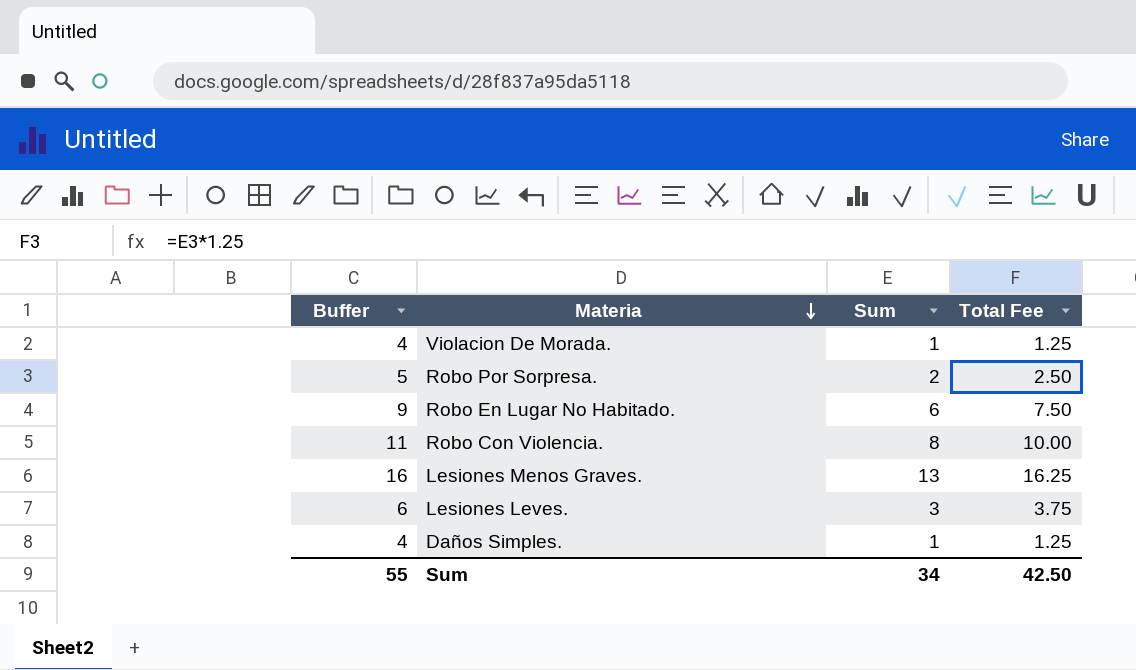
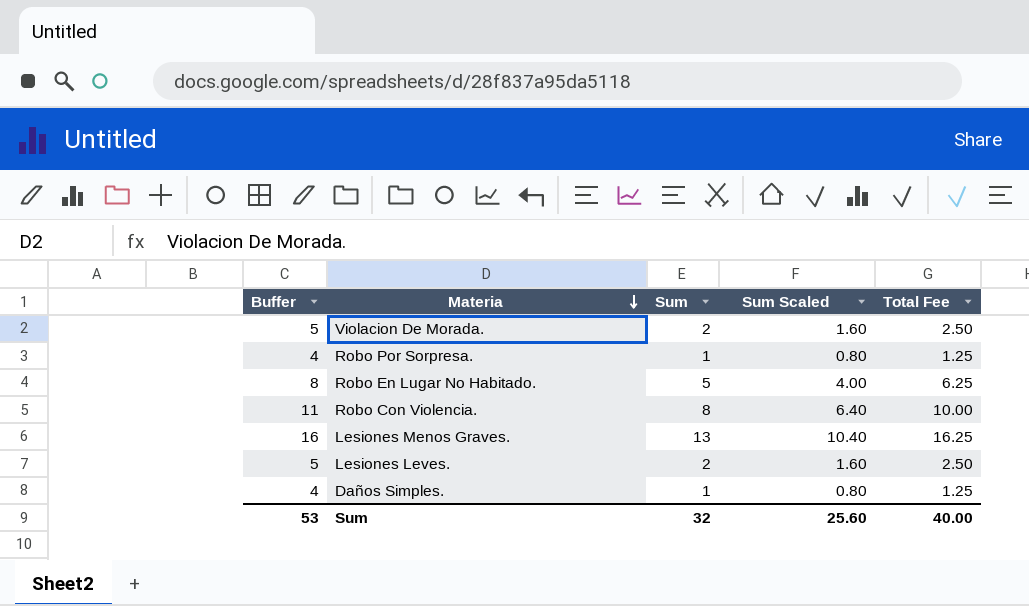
column Sum Scaled | formula: none -> [Sum] * 0.8
Violacion De Morada. | Buffer: 4 -> 5
Violacion De Morada. | Sum: 1 -> 2
Violacion De Morada. | Total Fee: 1.25 -> 2.50
Robo Por Sorpresa. | Buffer: 5 -> 4
Robo Por Sorpresa. | Sum: 2 -> 1
Robo Por Sorpresa. | Total Fee: 2.50 -> 1.25
Robo En Lugar No Habitado. | Buffer: 9 -> 8
Robo En Lugar No Habitado. | Sum: 6 -> 5
Robo En Lugar No Habitado. | Total Fee: 7.50 -> 6.25
Lesiones Leves. | Buffer: 6 -> 5
Lesiones Leves. | Sum: 3 -> 2
Lesiones Leves. | Total Fee: 3.75 -> 2.50
Sum | Buffer: 55 -> 53
Sum | Sum: 34 -> 32
Sum | Total Fee: 42.50 -> 40.00

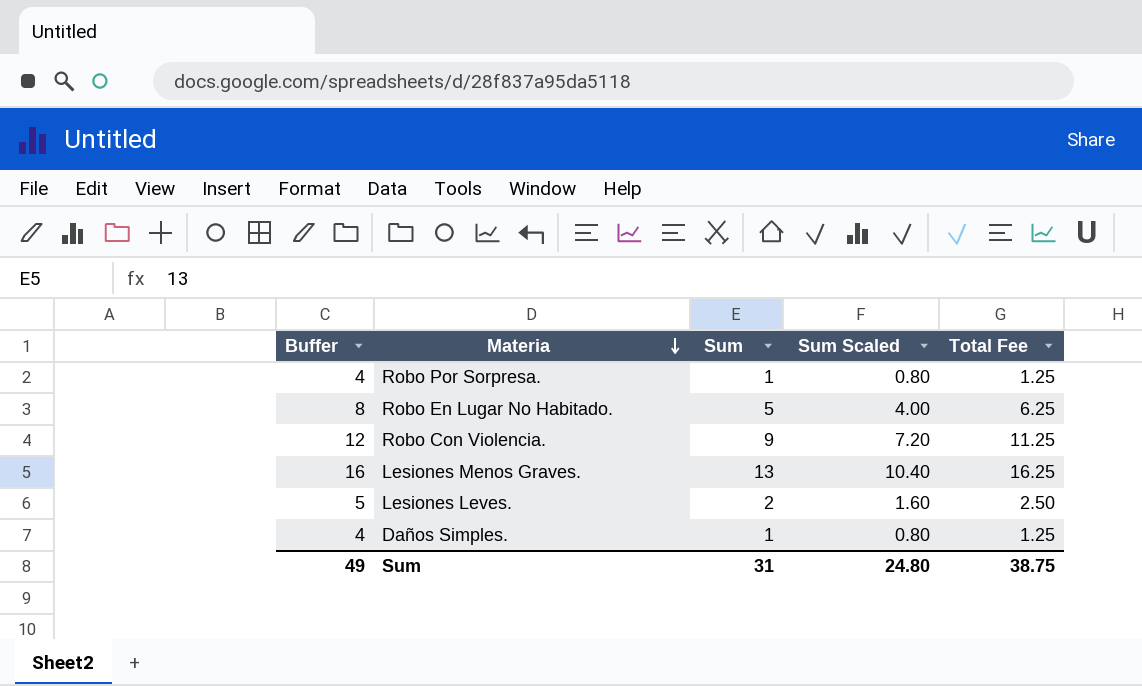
row Violacion De Morada.: 5 | 2 | 1.60 | 2.50 -> none
Robo Con Violencia. | Buffer: 11 -> 12
Robo Con Violencia. | Sum: 8 -> 9
Robo Con Violencia. | Sum Scaled: 6.40 -> 7.20
Robo Con Violencia. | Total Fee: 10.00 -> 11.25
Sum | Buffer: 53 -> 49
Sum | Sum: 32 -> 31
Sum | Sum Scaled: 25.60 -> 24.80
Sum | Total Fee: 40.00 -> 38.75

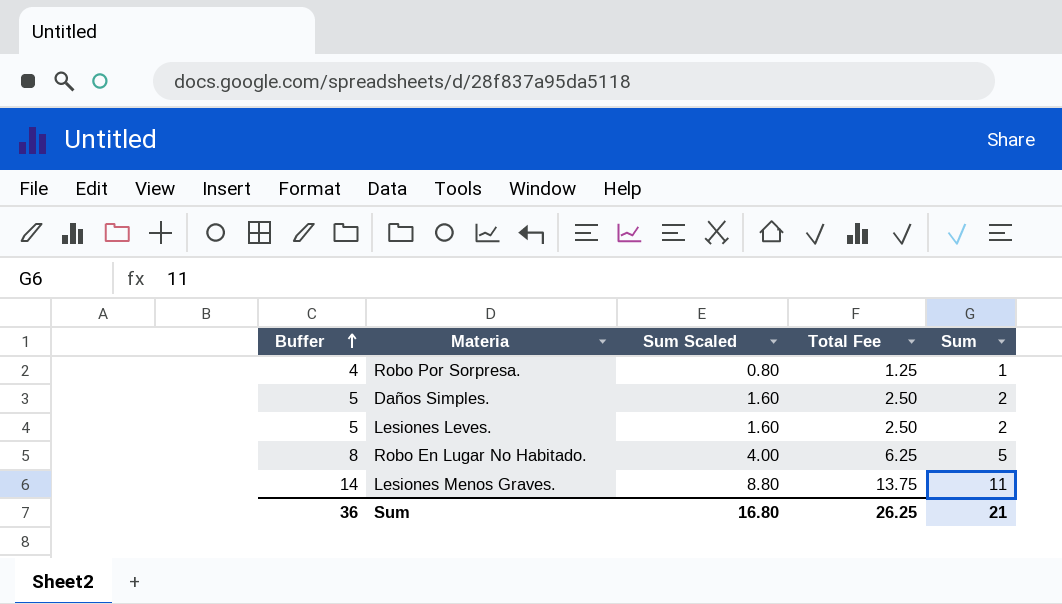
row order: Materia descending -> Buffer ascending
column Sum | position: 3 -> 5
row Robo Con Violencia.: 12 | 9 | 7.20 | 11.25 -> none
Daños Simples. | Buffer: 4 -> 5
Daños Simples. | Sum Scaled: 0.80 -> 1.60
Daños Simples. | Total Fee: 1.25 -> 2.50
Daños Simples. | Sum: 1 -> 2
Lesiones Menos Graves. | Buffer: 16 -> 14
Lesiones Menos Graves. | Sum Scaled: 10.40 -> 8.80
Lesiones Menos Graves. | Total Fee: 16.25 -> 13.75
Lesiones Menos Graves. | Sum: 13 -> 11
Sum | Buffer: 49 -> 36
Sum | Sum Scaled: 24.80 -> 16.80
Sum | Total Fee: 38.75 -> 26.25
Sum | Sum: 31 -> 21

